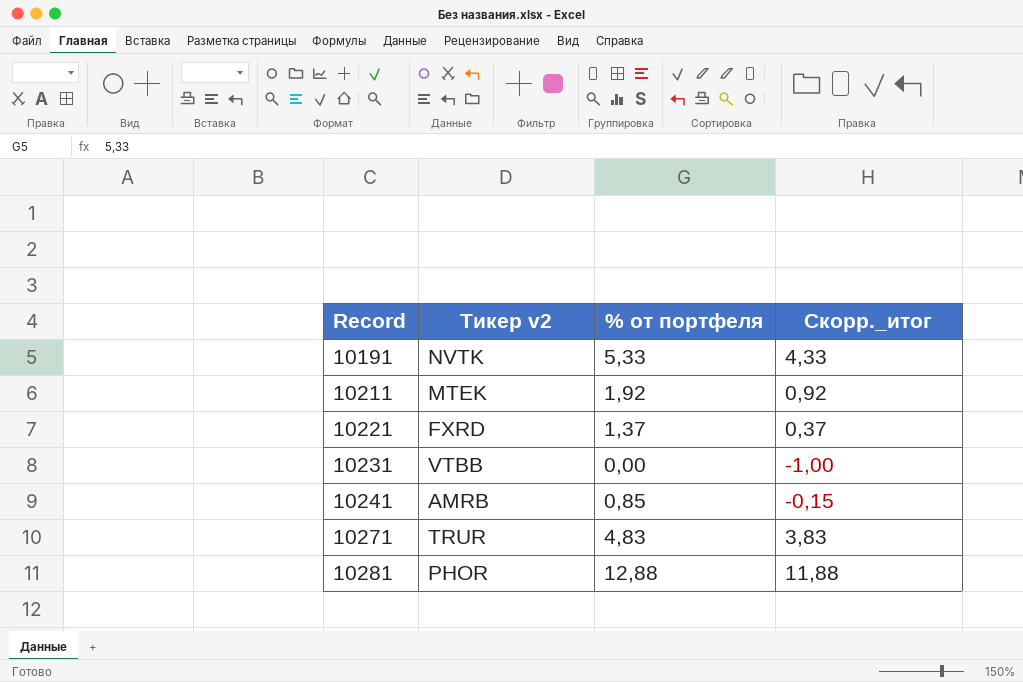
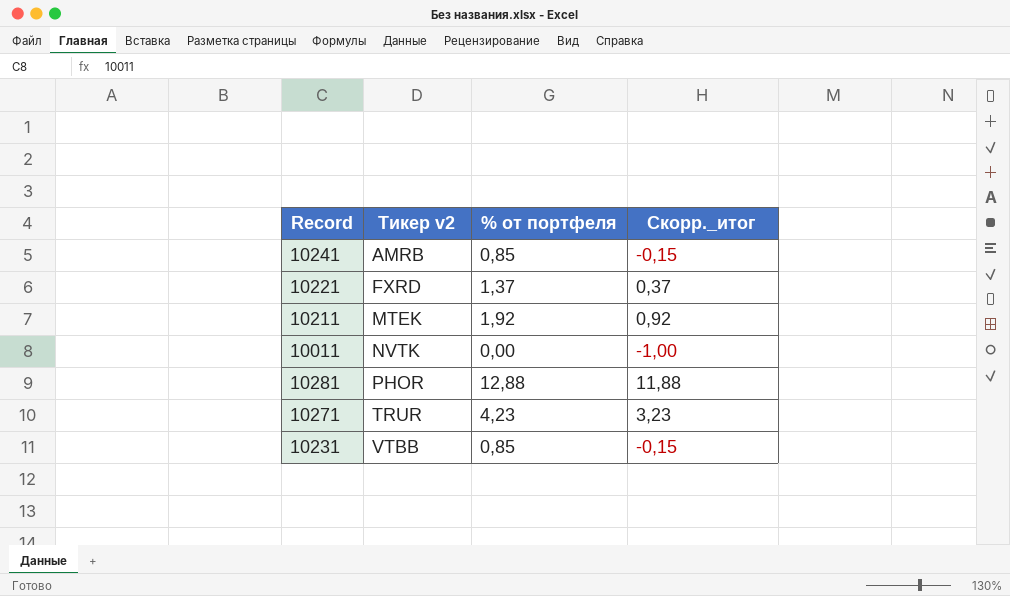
row order: Record ascending -> Тикер v2 ascending
row 10191: NVTK | 5,33 | 4,33 -> none
row 10011: none -> NVTK | 0,00 | -1,00
10271 | % от портфеля: 4,83 -> 4,23
10271 | Скорр._итог: 3,83 -> 3,23
10231 | % от портфеля: 0,00 -> 0,85
10231 | Скорр._итог: -1,00 -> -0,15

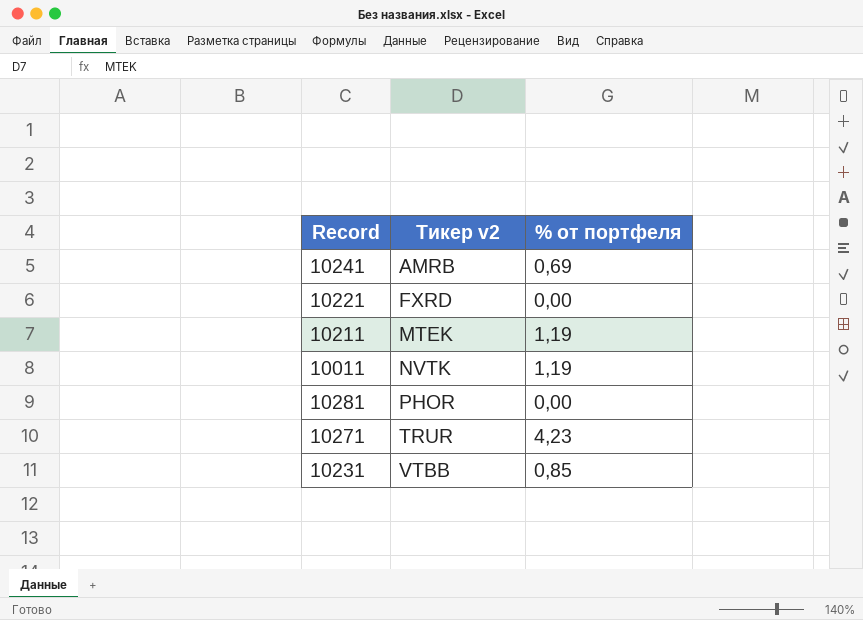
column Скорр._итог | formula: [% от портфеля] - 1 -> none
10241 | % от портфеля: 0,85 -> 0,69
10221 | % от портфеля: 1,37 -> 0,00
10211 | % от портфеля: 1,92 -> 1,19
10011 | % от портфеля: 0,00 -> 1,19
10281 | % от портфеля: 12,88 -> 0,00

